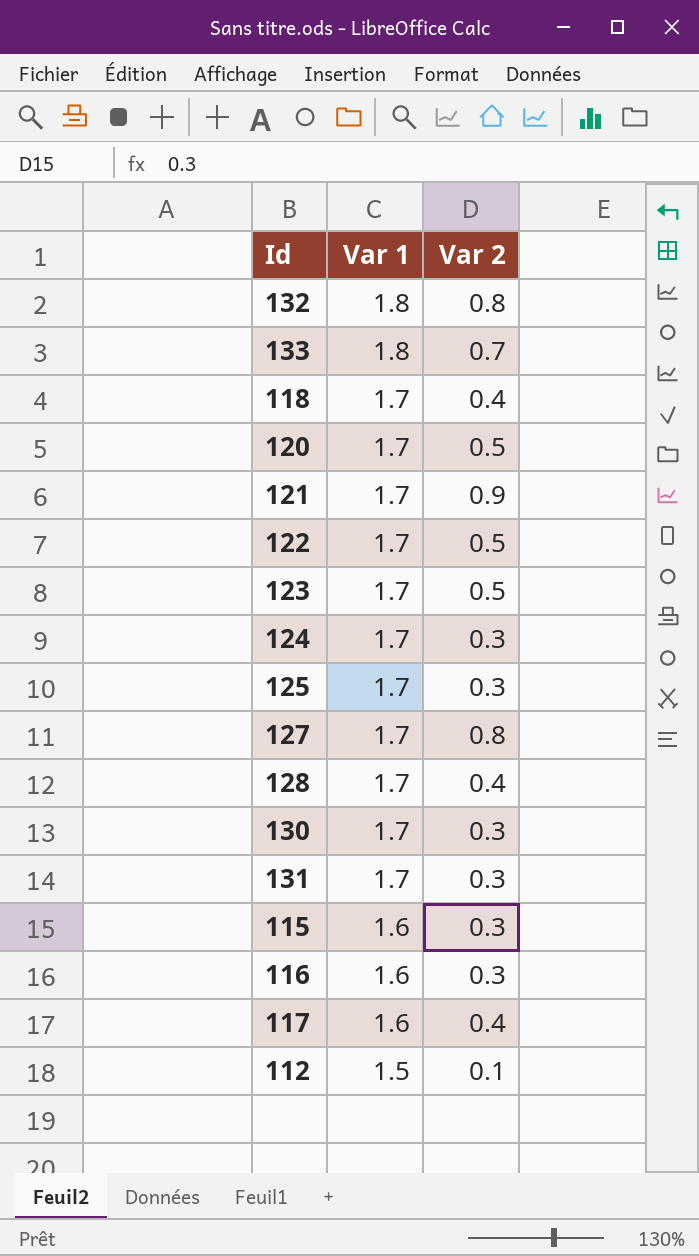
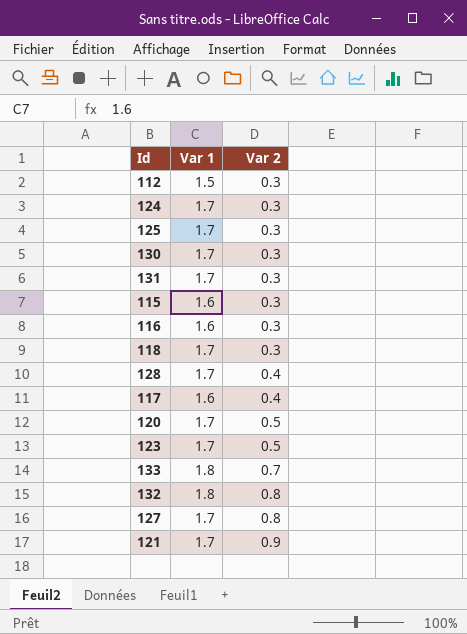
row order: Var 1 descending -> Var 2 ascending
row 122: 1.7 | 0.5 -> none
112 | Var 2: 0.1 -> 0.3
118 | Var 2: 0.4 -> 0.3

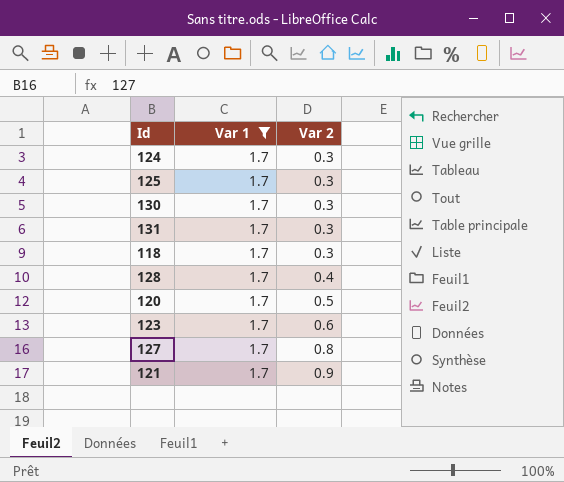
filter: none -> Var 1 = 1.7
123 | Var 2: 0.5 -> 0.6

